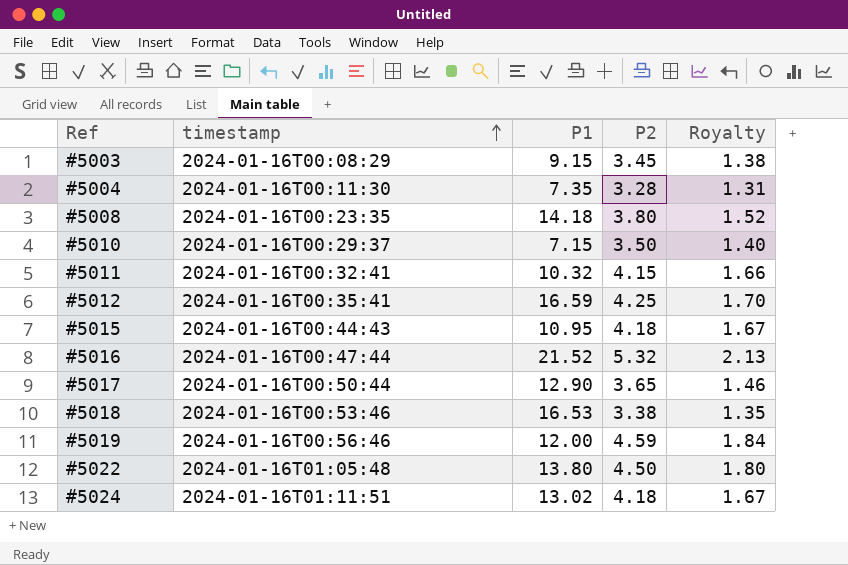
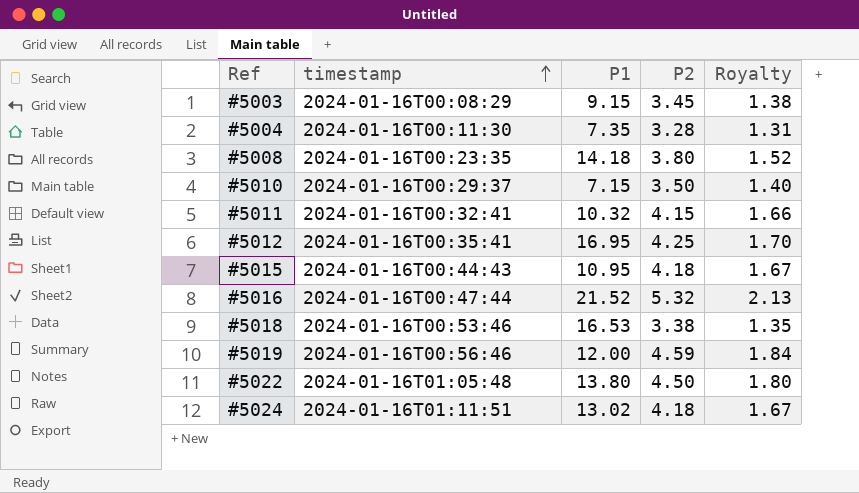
row #5017: 2024-01-16T00:50:44 | 12.90 | 3.65 | 1.46 -> none
#5012 | P1: 16.59 -> 16.95

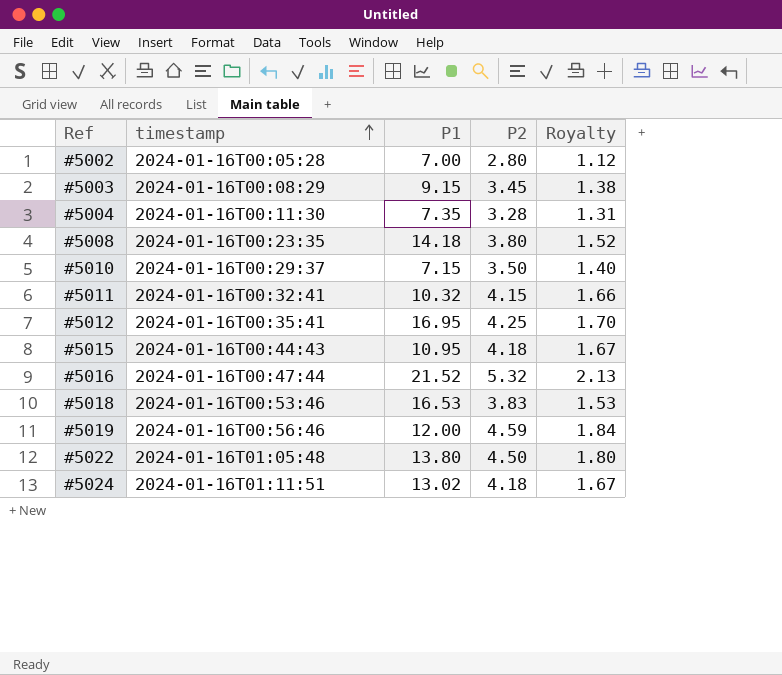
row #5002: none -> 2024-01-16T00:05:28 | 7.00 | 2.80 | 1.12
#5018 | P2: 3.38 -> 3.83
#5018 | Royalty: 1.35 -> 1.53

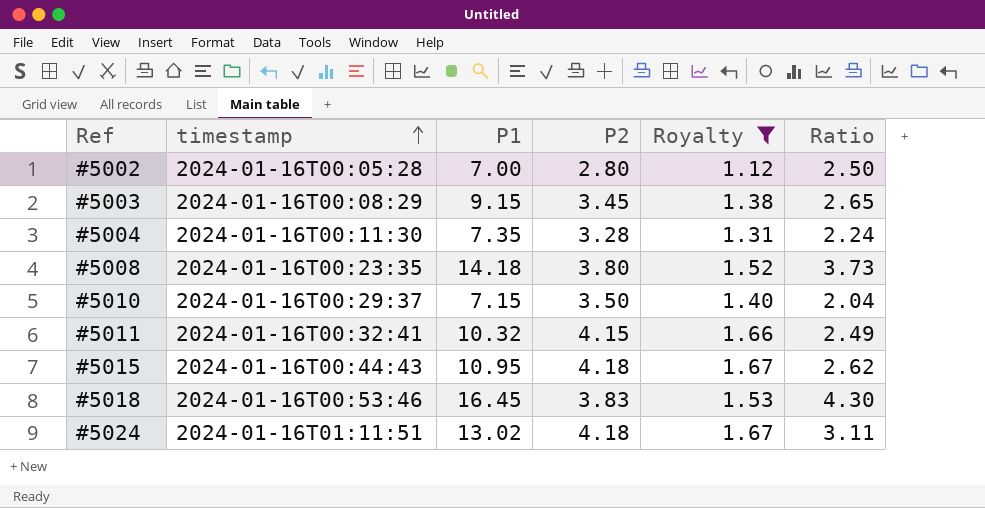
filter: none -> Royalty <= 1.67
column Ratio | formula: none -> [P1] / [P2]
#5018 | P1: 16.53 -> 16.45

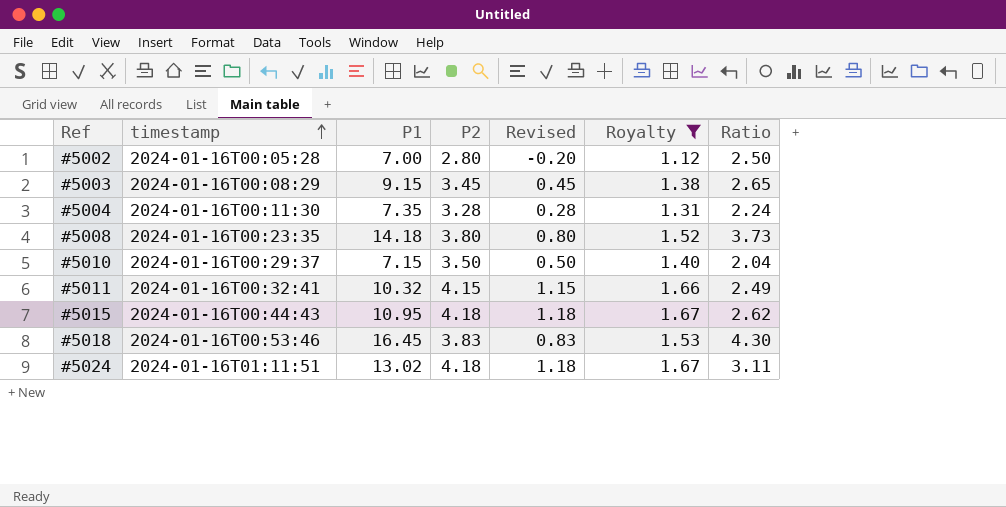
column Revised | formula: none -> [P2] - 3

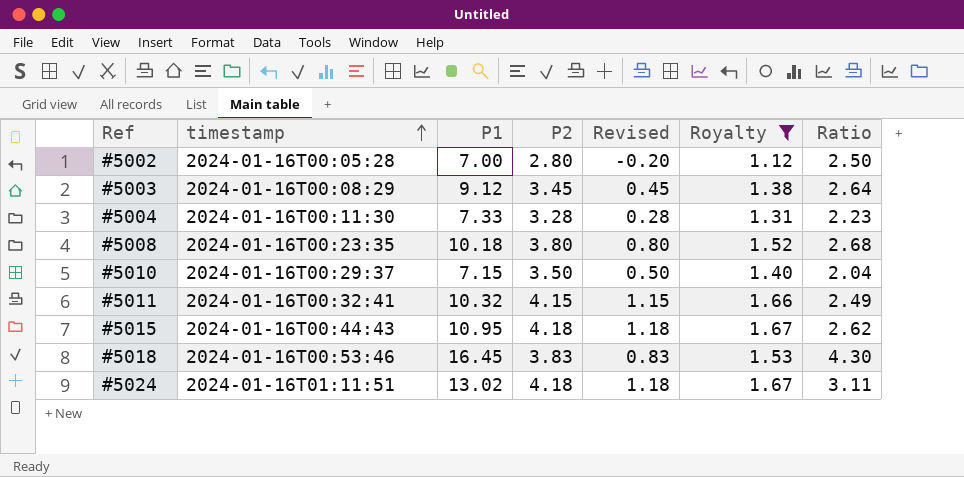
#5003 | P1: 9.15 -> 9.12
#5003 | Ratio: 2.65 -> 2.64
#5004 | P1: 7.35 -> 7.33
#5004 | Ratio: 2.24 -> 2.23
#5008 | P1: 14.18 -> 10.18
#5008 | Ratio: 3.73 -> 2.68

